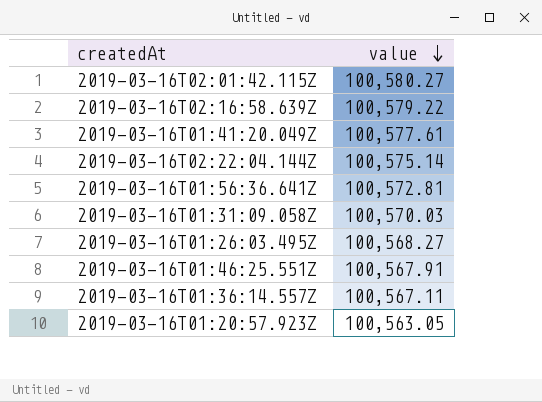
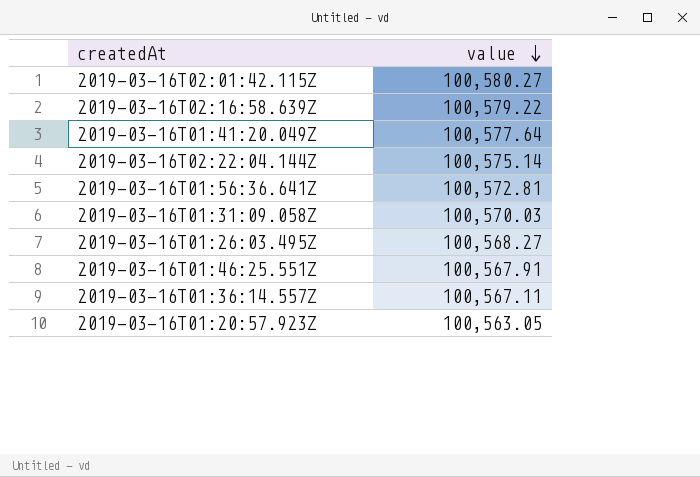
2019-03-16T01:41:20.049Z | value: 100,577.61 -> 100,577.64

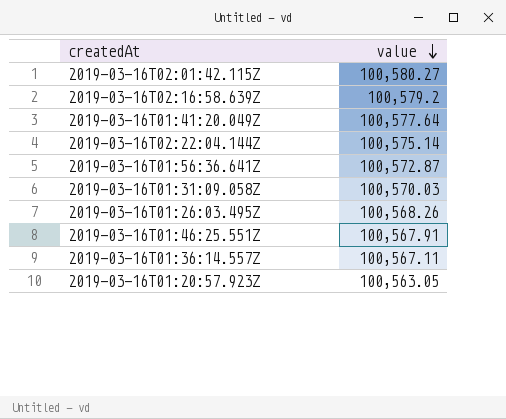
2019-03-16T02:16:58.639Z | value: 100,579.22 -> 100,579.2
2019-03-16T01:56:36.641Z | value: 100,572.81 -> 100,572.87
2019-03-16T01:26:03.495Z | value: 100,568.27 -> 100,568.26

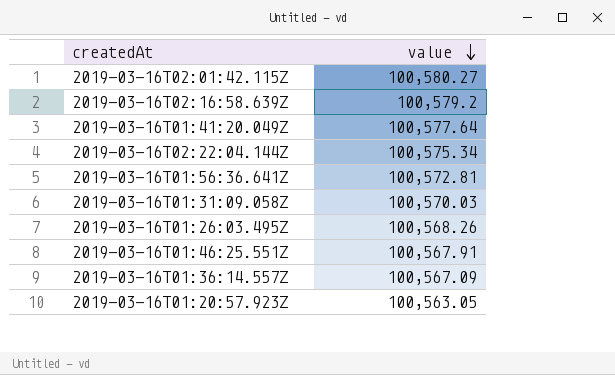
2019-03-16T02:22:04.144Z | value: 100,575.14 -> 100,575.34
2019-03-16T01:56:36.641Z | value: 100,572.87 -> 100,572.81
2019-03-16T01:36:14.557Z | value: 100,567.11 -> 100,567.09

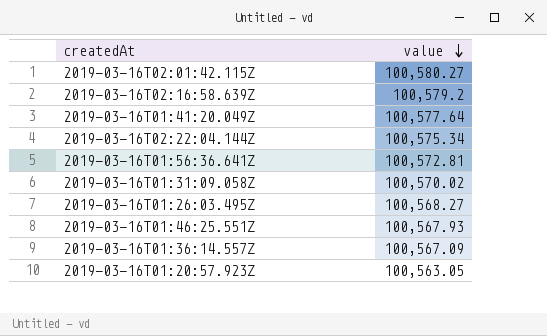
2019-03-16T01:31:09.058Z | value: 100,570.03 -> 100,570.02
2019-03-16T01:26:03.495Z | value: 100,568.26 -> 100,568.27
2019-03-16T01:46:25.551Z | value: 100,567.91 -> 100,567.93

